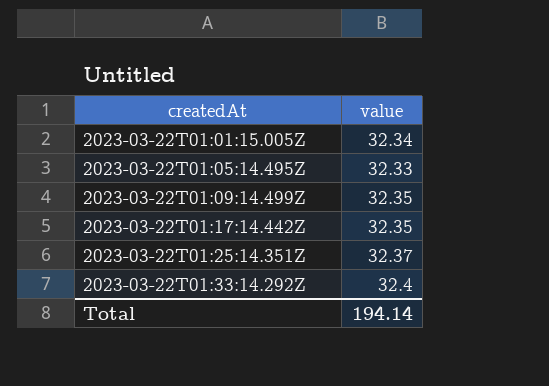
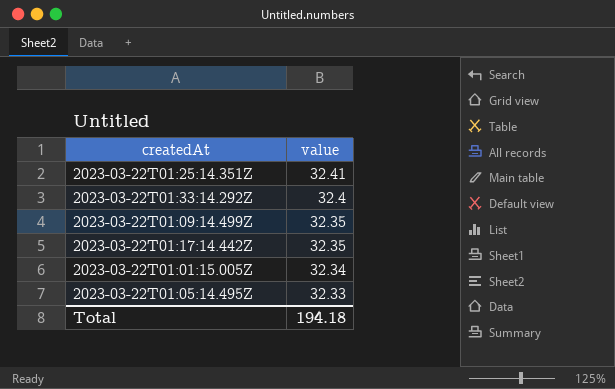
row order: createdAt ascending -> value descending
2023-03-22T01:25:14.351Z | value: 32.37 -> 32.41
Total | value: 194.14 -> 194.18

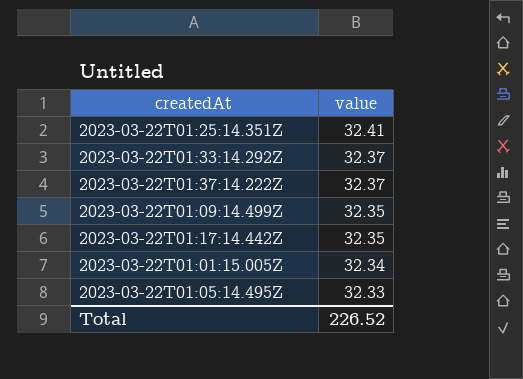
2023-03-22T01:33:14.292Z | value: 32.4 -> 32.37
row 2023-03-22T01:37:14.222Z: none -> 32.37
Total | value: 194.18 -> 226.52

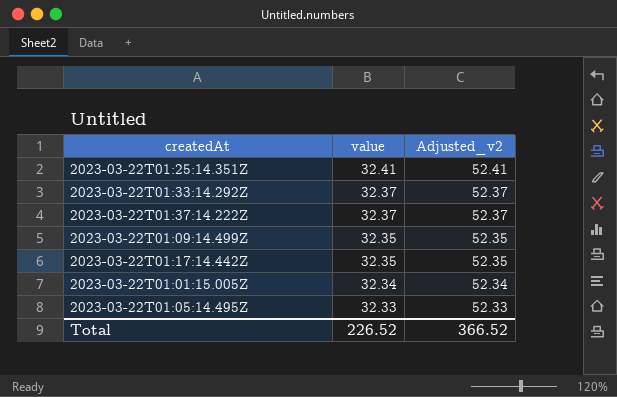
column Adjusted_v2 | formula: none -> [value] + 20

